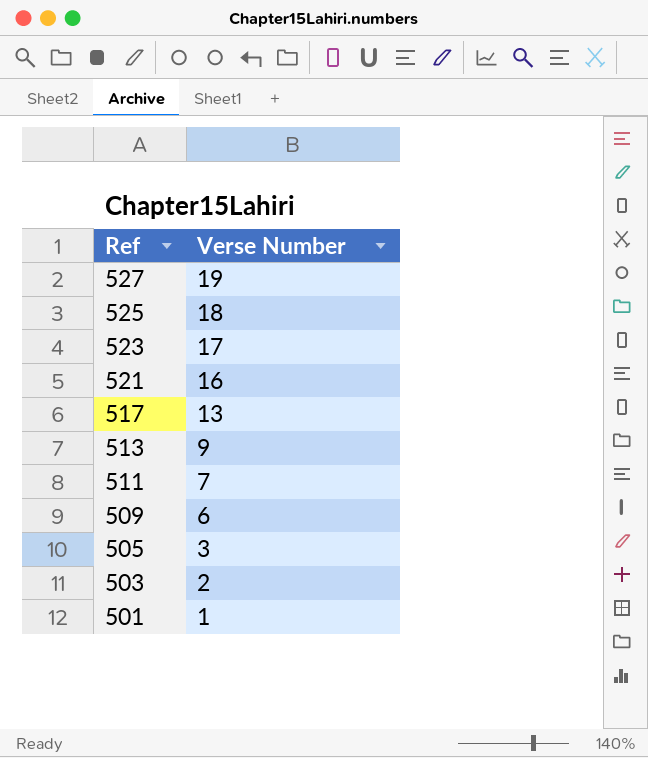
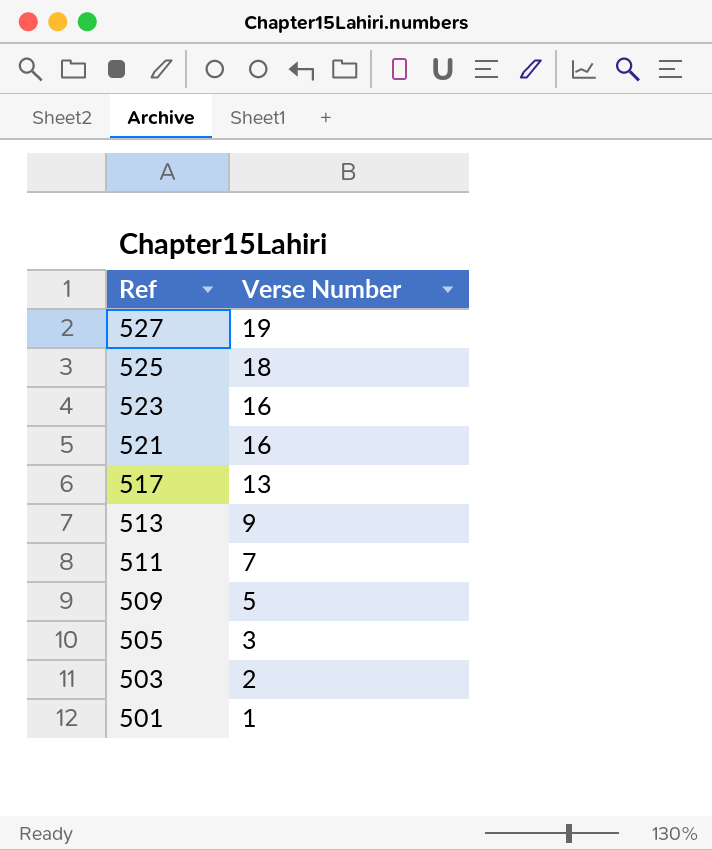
523 | Verse Number: 17 -> 16
509 | Verse Number: 6 -> 5

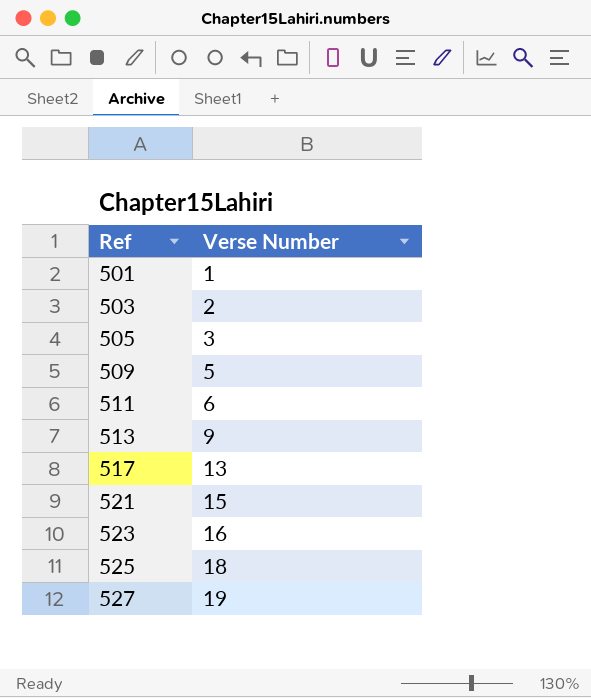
row order: Ref descending -> Ref ascending
511 | Verse Number: 7 -> 6
521 | Verse Number: 16 -> 15

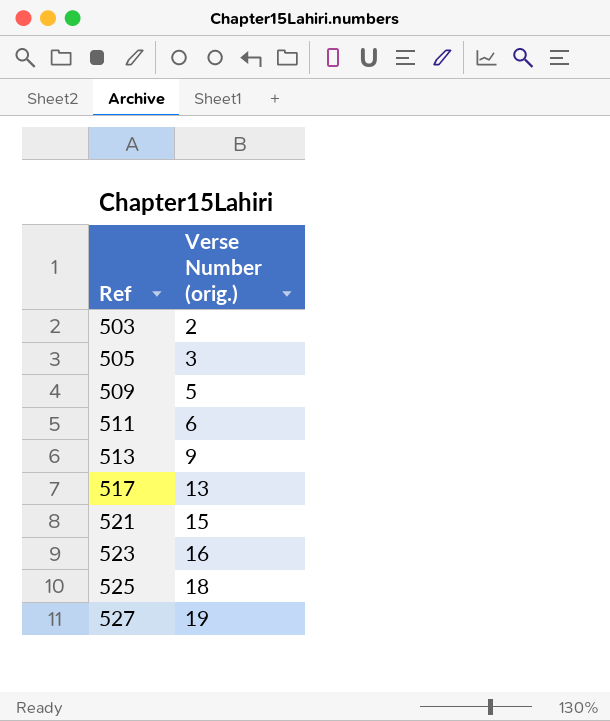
column name: Verse Number -> Verse Number (orig.)
row 501: 1 -> none

